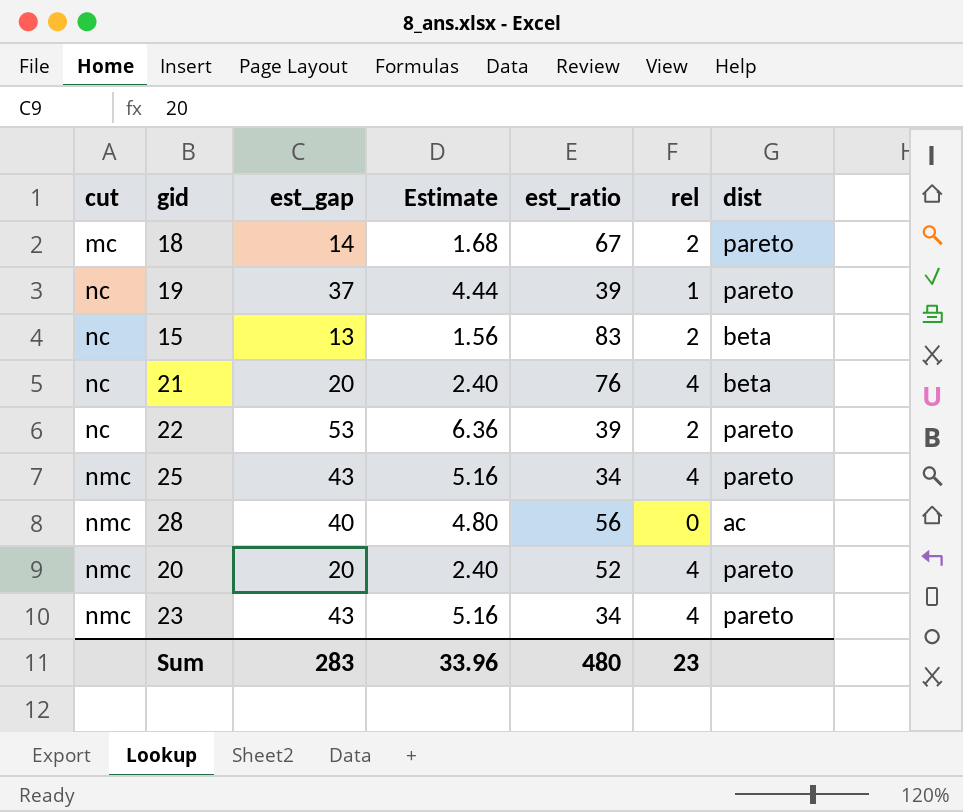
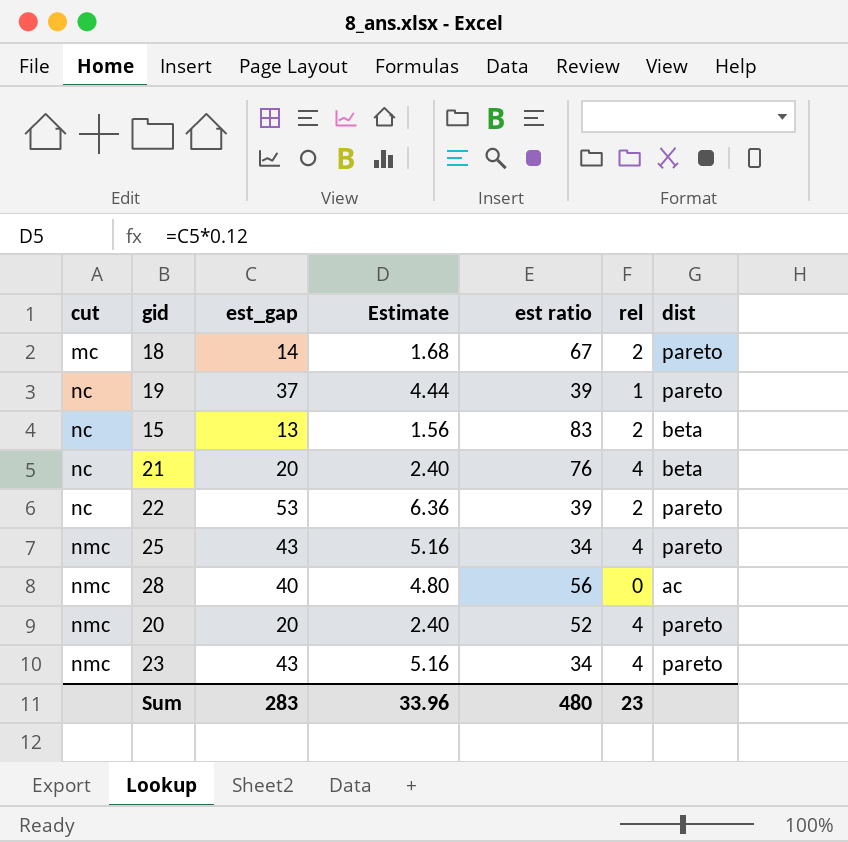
column name: est_ratio -> est ratio

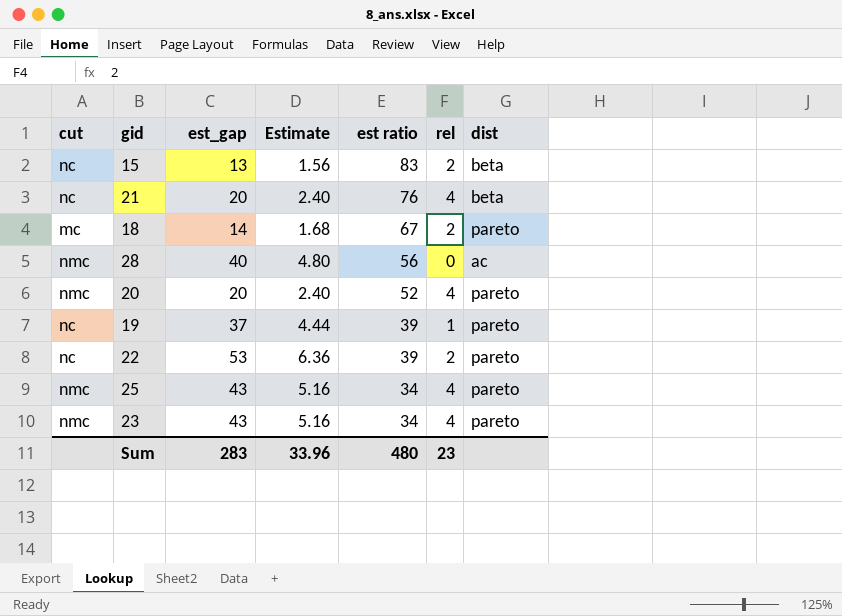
row order: cut ascending -> est ratio descending

